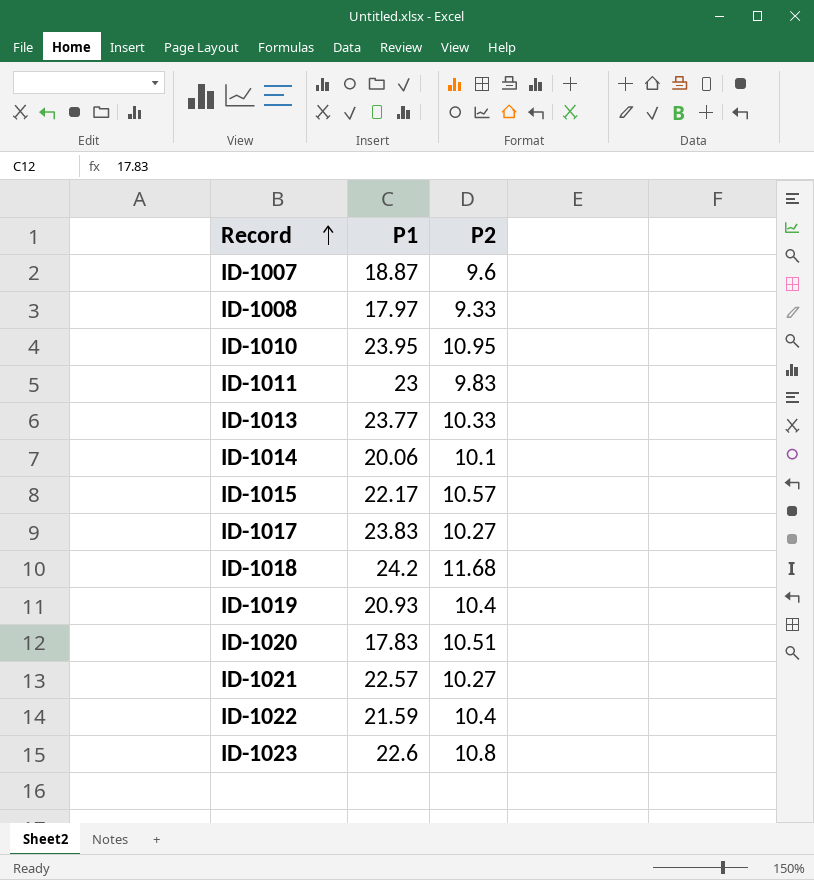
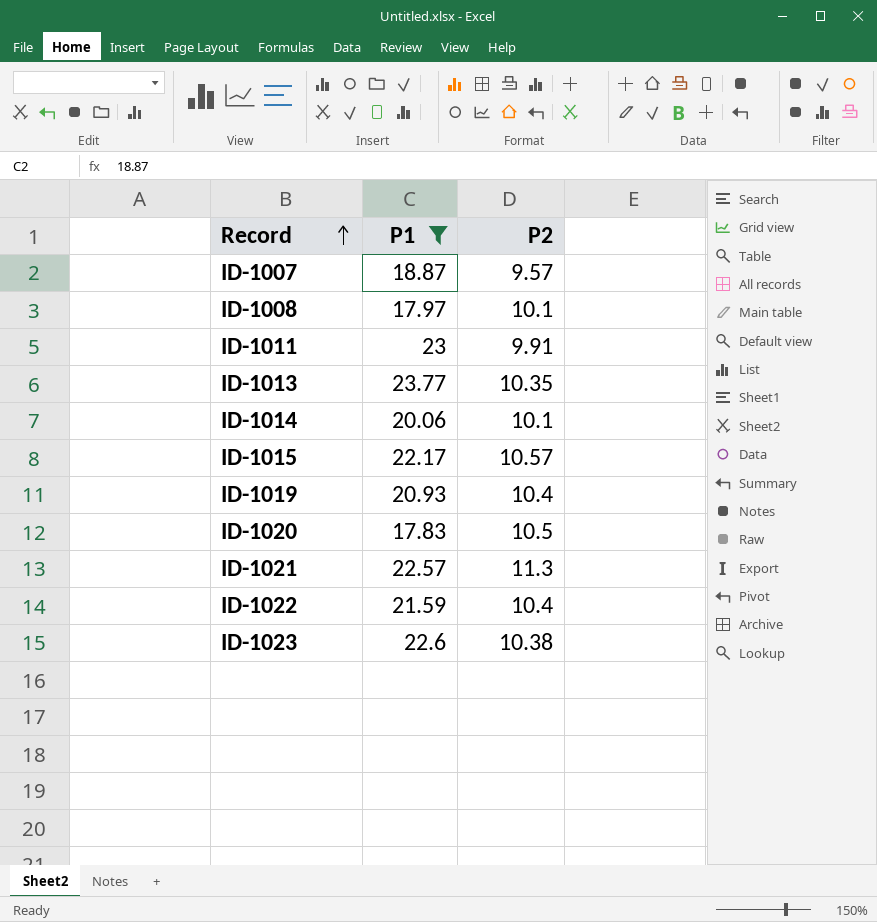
filter: none -> P1 <= 23.77
ID-1007 | P2: 9.6 -> 9.57
ID-1008 | P2: 9.33 -> 10.1
ID-1011 | P2: 9.83 -> 9.91
ID-1013 | P2: 10.33 -> 10.35
ID-1020 | P2: 10.51 -> 10.5
ID-1021 | P2: 10.27 -> 11.3
ID-1023 | P2: 10.8 -> 10.38

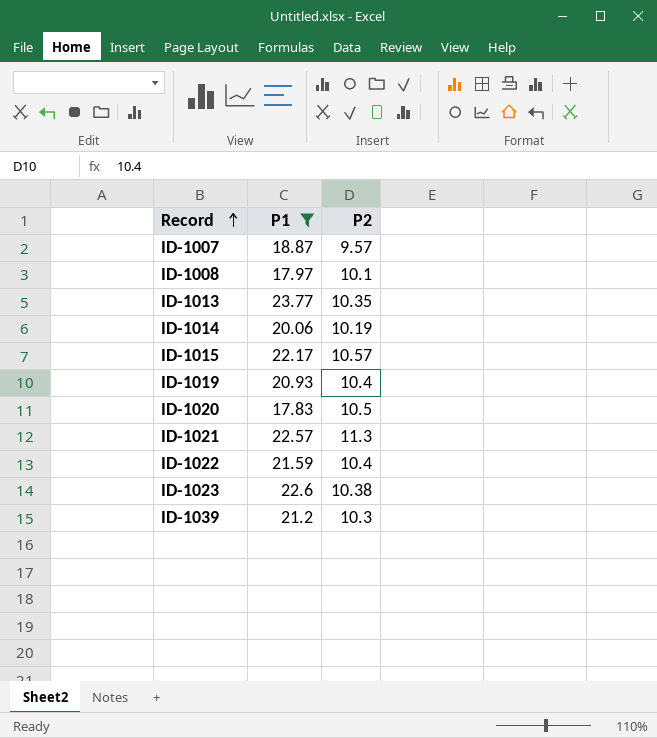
row ID-1011: 23 | 9.91 -> none
ID-1014 | P2: 10.1 -> 10.19
row ID-1039: none -> 21.2 | 10.3

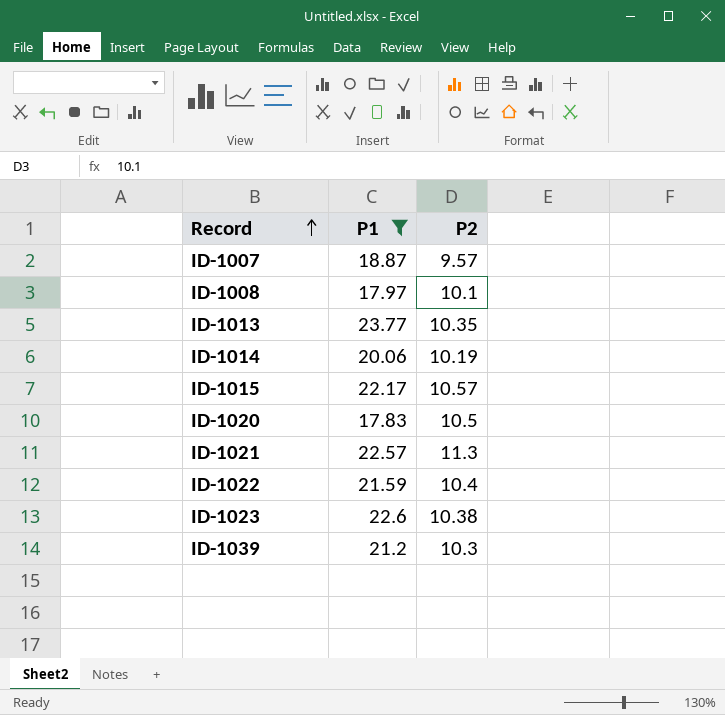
row ID-1019: 20.93 | 10.4 -> none

